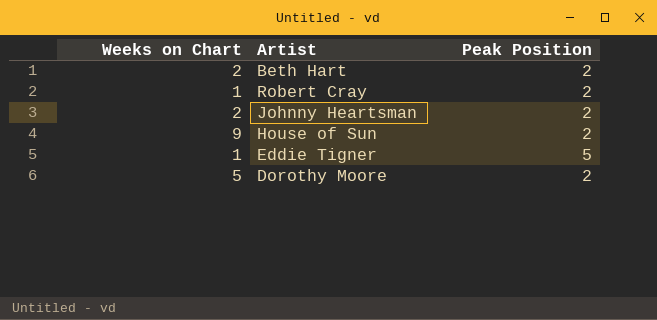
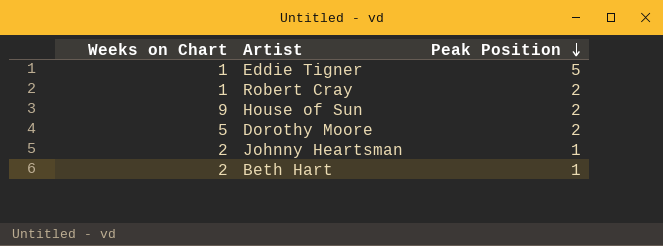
row order: none -> Peak Position descending
Johnny Heartsman | Peak Position: 2 -> 1
Beth Hart | Peak Position: 2 -> 1

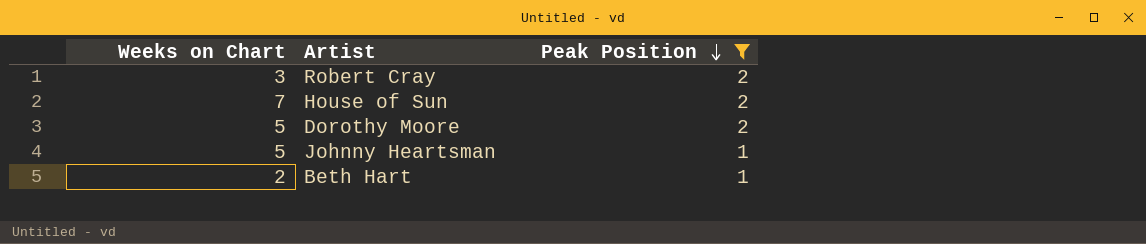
filter: none -> Peak Position != 5
Robert Cray | Weeks on Chart: 1 -> 3
House of Sun | Weeks on Chart: 9 -> 7
Johnny Heartsman | Weeks on Chart: 2 -> 5

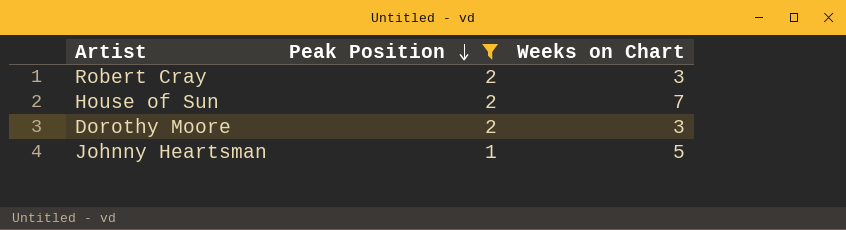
column Weeks on Chart | position: 1 -> 3
row Beth Hart: 2 | 1 -> none
Dorothy Moore | Weeks on Chart: 5 -> 3

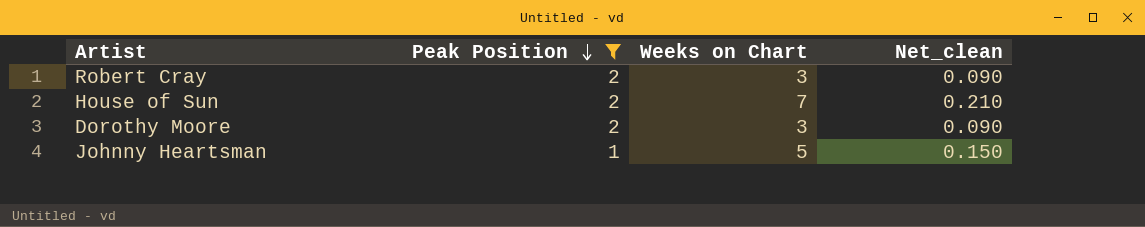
column Net_clean | formula: none -> [Weeks on Chart] * 0.03

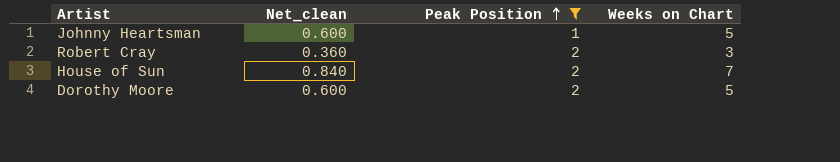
row order: Peak Position descending -> Peak Position ascending
column Net_clean | formula: [Weeks on Chart] * 0.03 -> [Weeks on Chart] * 0.12
column Net_clean | position: 4 -> 2
Dorothy Moore | Weeks on Chart: 3 -> 5

